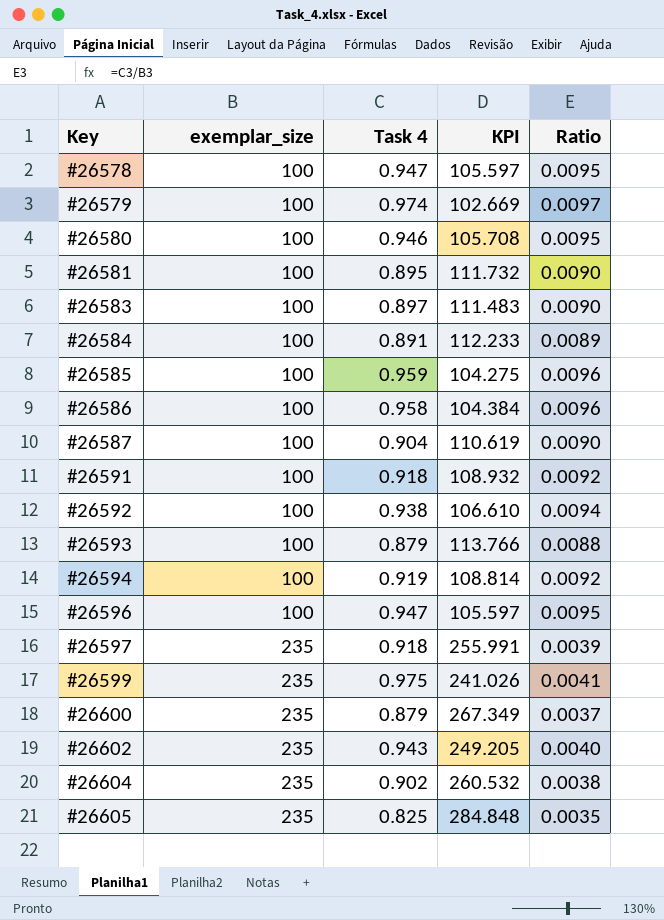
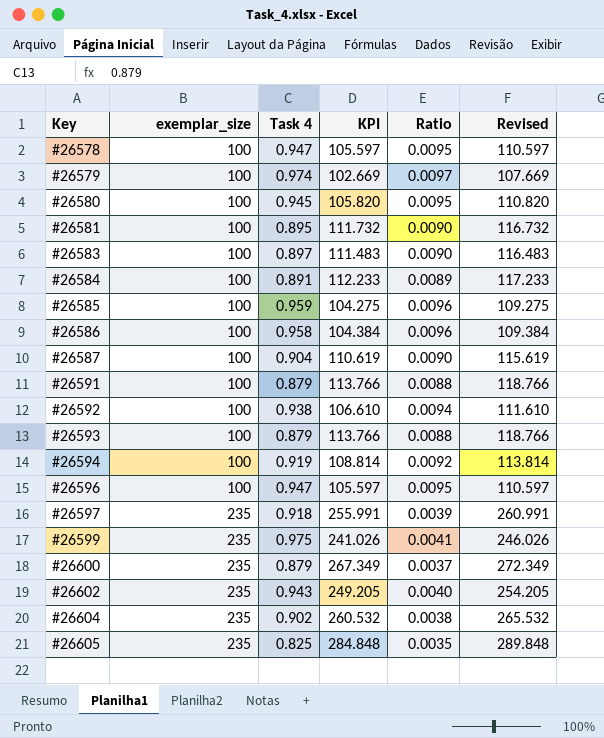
column Revised | formula: none -> [KPI] + 5
#26580 | Task 4: 0.946 -> 0.945
#26580 | KPI: 105.708 -> 105.820
#26591 | Task 4: 0.918 -> 0.879
#26591 | KPI: 108.932 -> 113.766
#26591 | Ratio: 0.0092 -> 0.0088

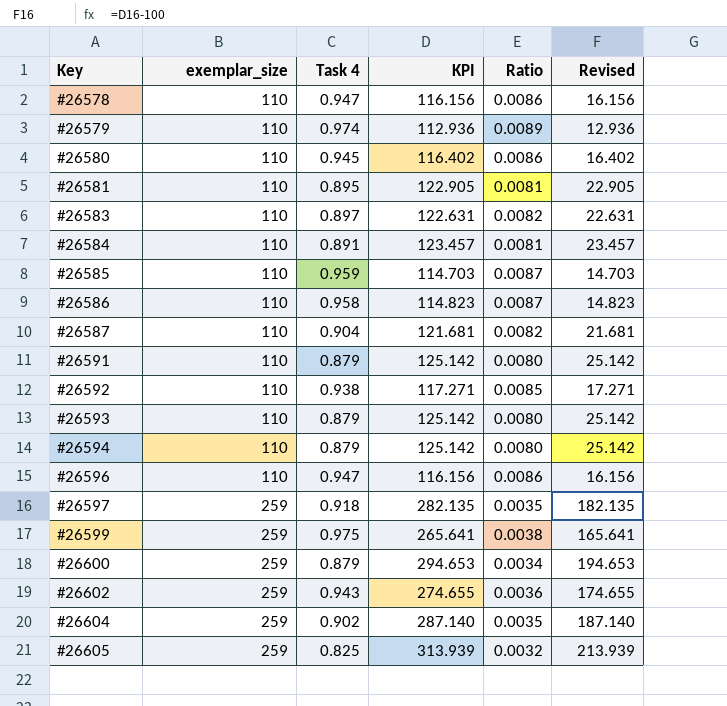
column Revised | formula: [KPI] + 5 -> [KPI] - 100
#26578 | exemplar_size: 100 -> 110
#26578 | KPI: 105.597 -> 116.156
#26578 | Ratio: 0.0095 -> 0.0086
#26579 | exemplar_size: 100 -> 110
#26579 | KPI: 102.669 -> 112.936
#26579 | Ratio: 0.0097 -> 0.0089
#26580 | exemplar_size: 100 -> 110
#26580 | KPI: 105.820 -> 116.402
#26580 | Ratio: 0.0095 -> 0.0086
#26581 | exemplar_size: 100 -> 110
#26581 | KPI: 111.732 -> 122.905
#26581 | Ratio: 0.0090 -> 0.0081
#26583 | exemplar_size: 100 -> 110
#26583 | KPI: 111.483 -> 122.631
#26583 | Ratio: 0.0090 -> 0.0082
#26584 | exemplar_size: 100 -> 110
#26584 | KPI: 112.233 -> 123.457
#26584 | Ratio: 0.0089 -> 0.0081
#26585 | exemplar_size: 100 -> 110
#26585 | KPI: 104.275 -> 114.703
#26585 | Ratio: 0.0096 -> 0.0087
#26586 | exemplar_size: 100 -> 110
#26586 | KPI: 104.384 -> 114.823
#26586 | Ratio: 0.0096 -> 0.0087
#26587 | exemplar_size: 100 -> 110
#26587 | KPI: 110.619 -> 121.681
#26587 | Ratio: 0.0090 -> 0.0082
#26591 | exemplar_size: 100 -> 110
#26591 | KPI: 113.766 -> 125.142
#26591 | Ratio: 0.0088 -> 0.0080
#26592 | exemplar_size: 100 -> 110
#26592 | KPI: 106.610 -> 117.271
#26592 | Ratio: 0.0094 -> 0.0085
#26593 | exemplar_size: 100 -> 110
#26593 | KPI: 113.766 -> 125.142
#26593 | Ratio: 0.0088 -> 0.0080
#26594 | exemplar_size: 100 -> 110
#26594 | Task 4: 0.919 -> 0.879
#26594 | KPI: 108.814 -> 125.142
#26594 | Ratio: 0.0092 -> 0.0080
#26596 | exemplar_size: 100 -> 110
#26596 | KPI: 105.597 -> 116.156
#26596 | Ratio: 0.0095 -> 0.0086
#26597 | exemplar_size: 235 -> 259
#26597 | KPI: 255.991 -> 282.135
#26597 | Ratio: 0.0039 -> 0.0035
#26599 | exemplar_size: 235 -> 259
#26599 | KPI: 241.026 -> 265.641
#26599 | Ratio: 0.0041 -> 0.0038
#26600 | exemplar_size: 235 -> 259
#26600 | KPI: 267.349 -> 294.653
#26600 | Ratio: 0.0037 -> 0.0034
#26602 | exemplar_size: 235 -> 259
#26602 | KPI: 249.205 -> 274.655
#26602 | Ratio: 0.0040 -> 0.0036
#26604 | exemplar_size: 235 -> 259
#26604 | KPI: 260.532 -> 287.140
#26604 | Ratio: 0.0038 -> 0.0035
#26605 | exemplar_size: 235 -> 259
#26605 | KPI: 284.848 -> 313.939
#26605 | Ratio: 0.0035 -> 0.0032

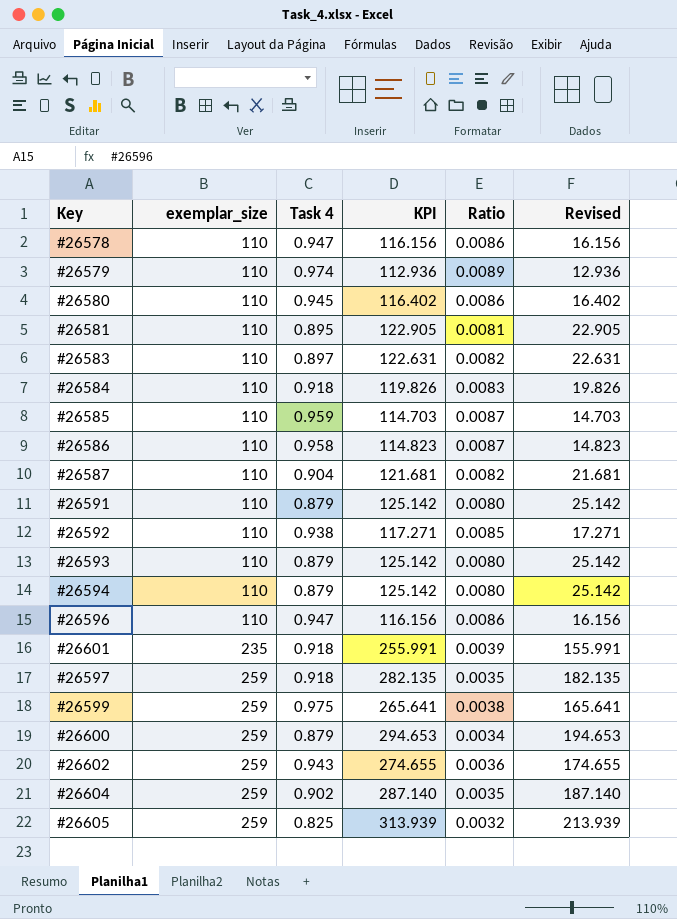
#26584 | Task 4: 0.891 -> 0.918
#26584 | KPI: 123.457 -> 119.826
#26584 | Ratio: 0.0081 -> 0.0083
#26584 | Revised: 23.457 -> 19.826
row #26601: none -> 235 | 0.918 | 255.991 | 0.0039 | 155.991

